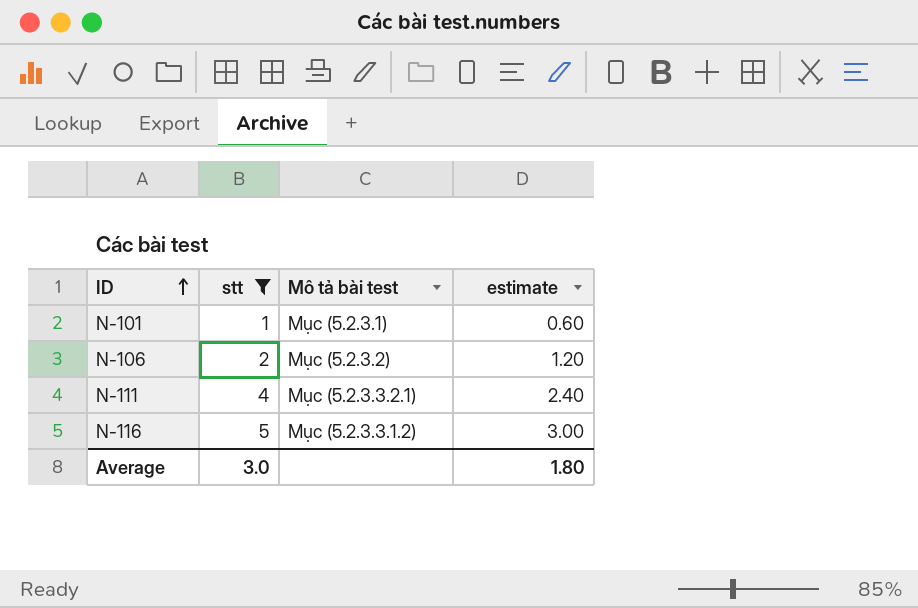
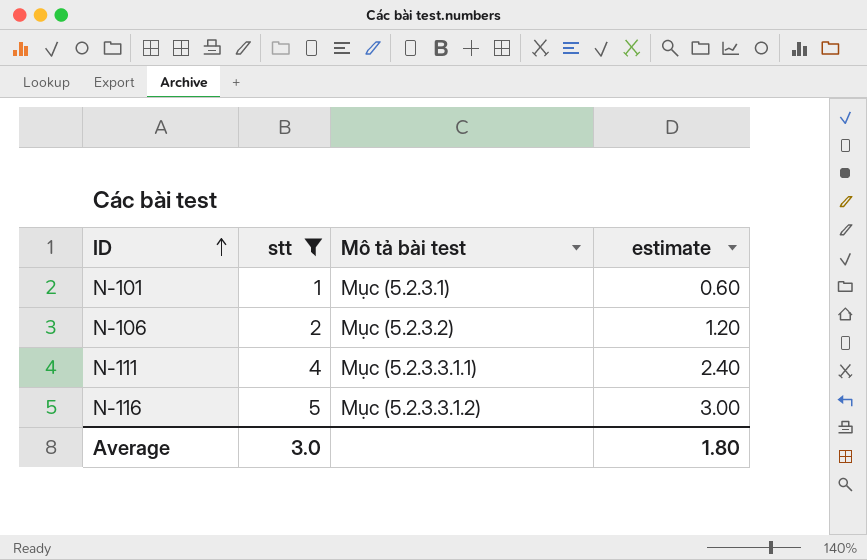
N-111 | Mô tả bài test: Mục (5.2.3.3.2.1) -> Mục (5.2.3.3.1.1)

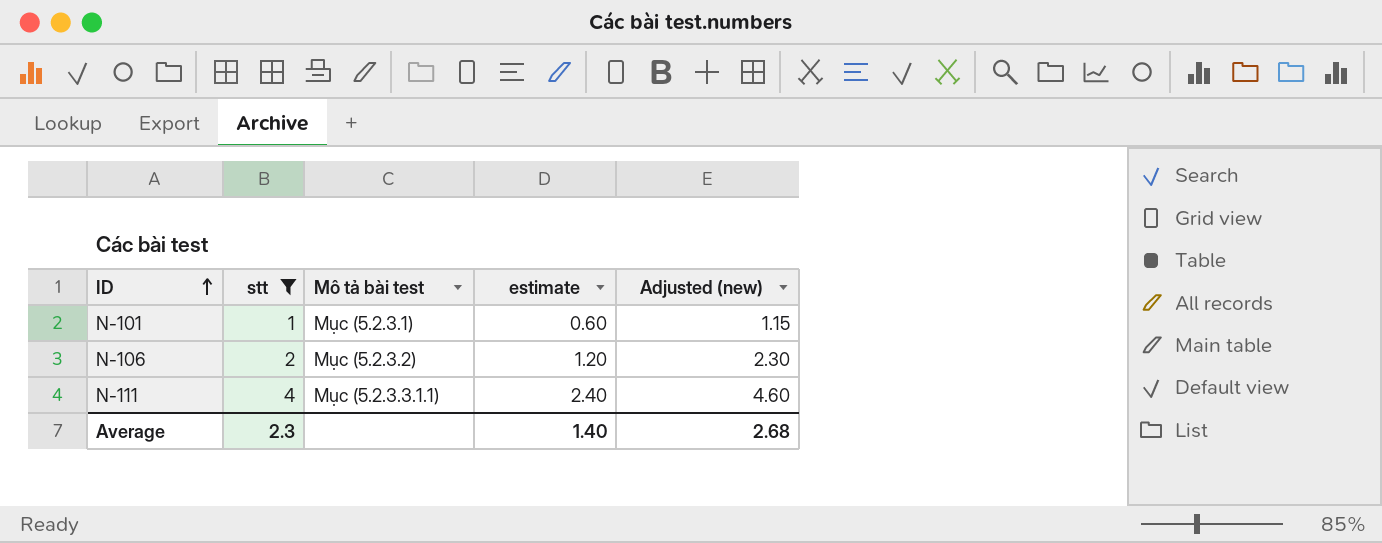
column Adjusted (new) | formula: none -> [stt] * 1.15
row N-116: 5 | Mục (5.2.3.3.1.2) | 3.00 -> none
Average | stt: 3.0 -> 2.3
Average | estimate: 1.80 -> 1.40

